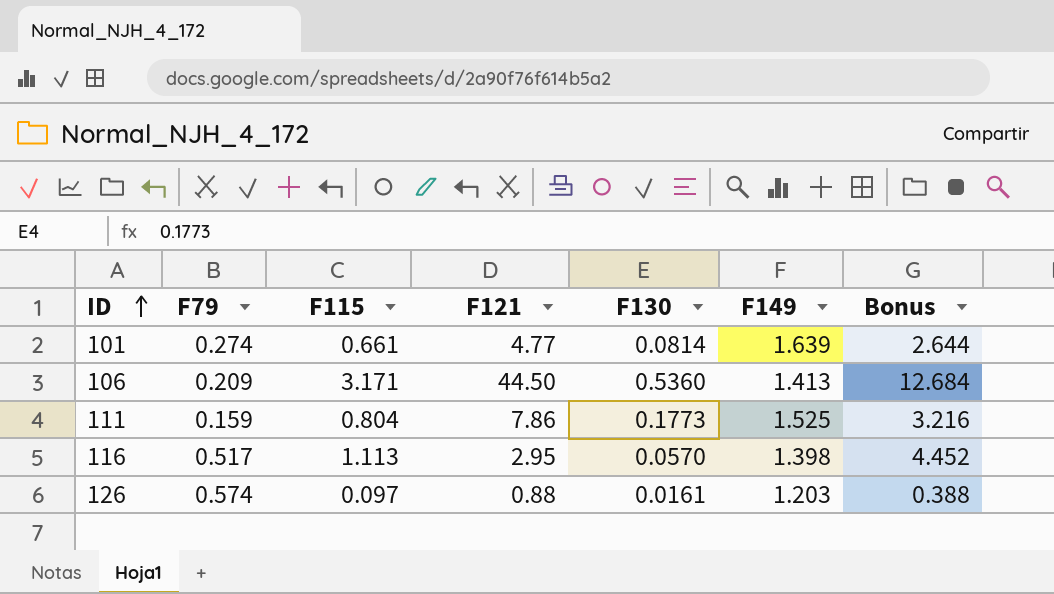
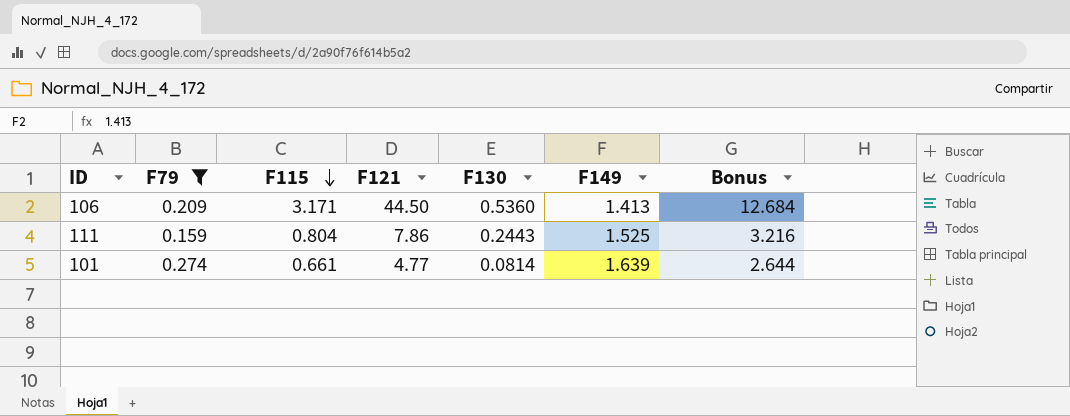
filter: none -> F79 <= 0.274
row order: ID ascending -> F115 descending
111 | F130: 0.1773 -> 0.2443

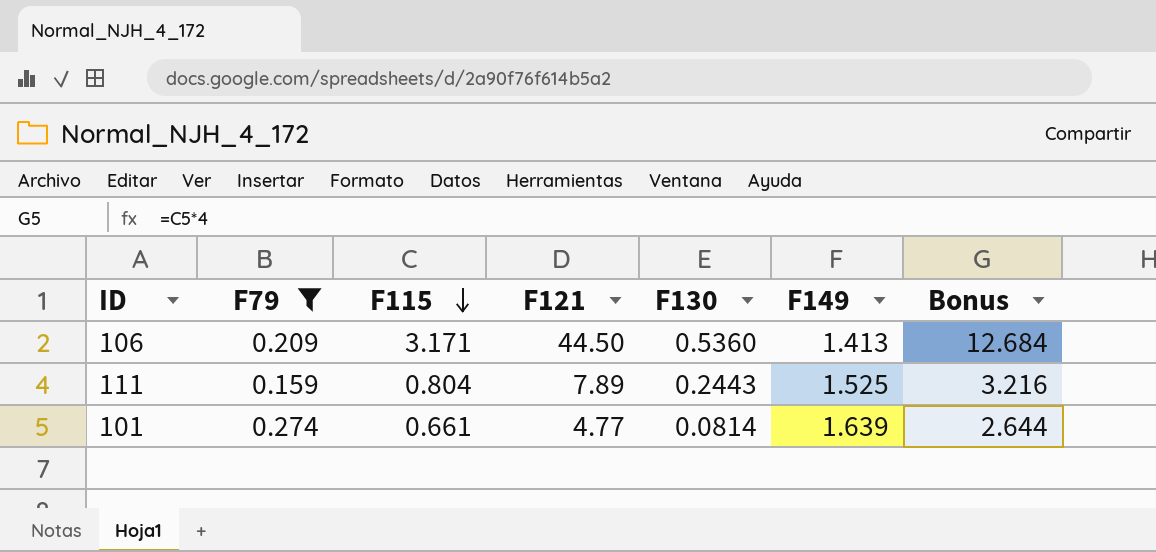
111 | F121: 7.86 -> 7.89

